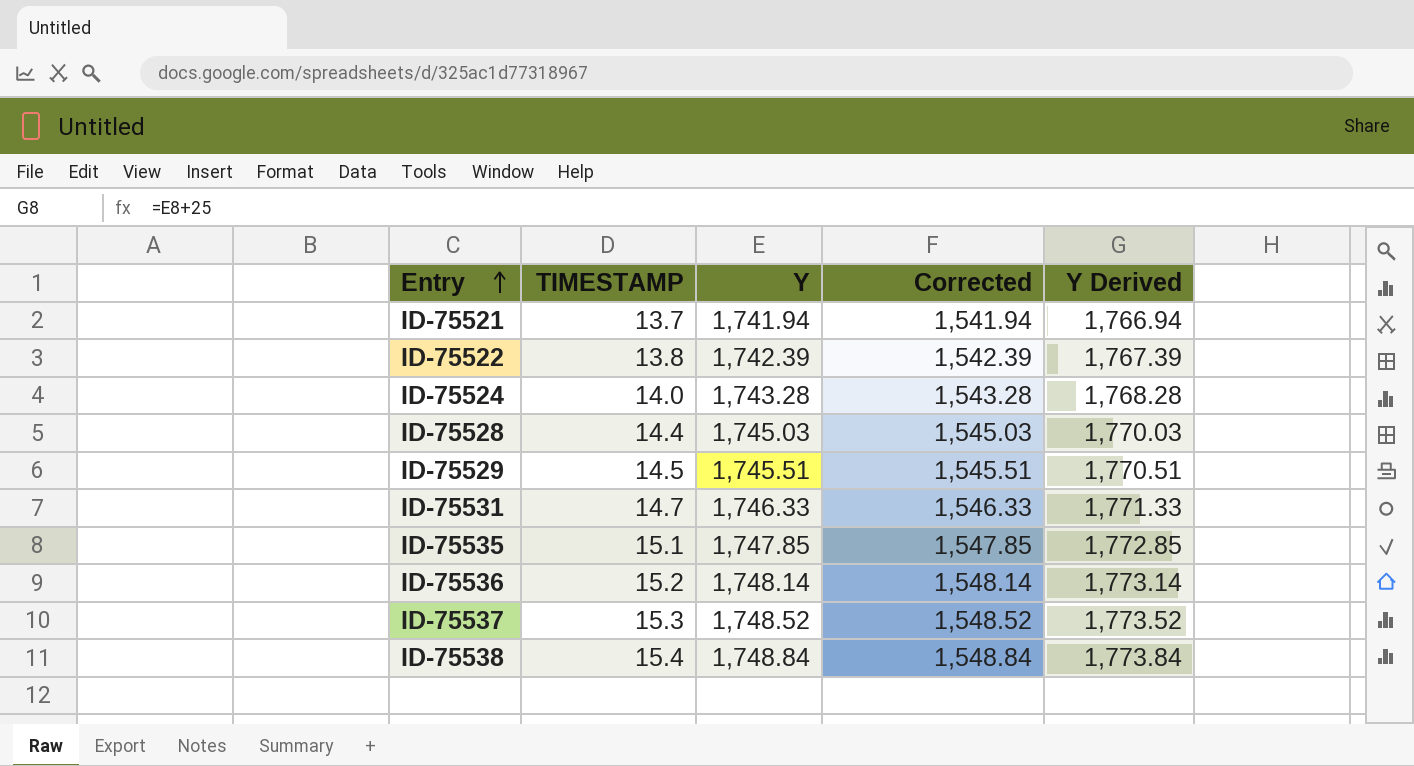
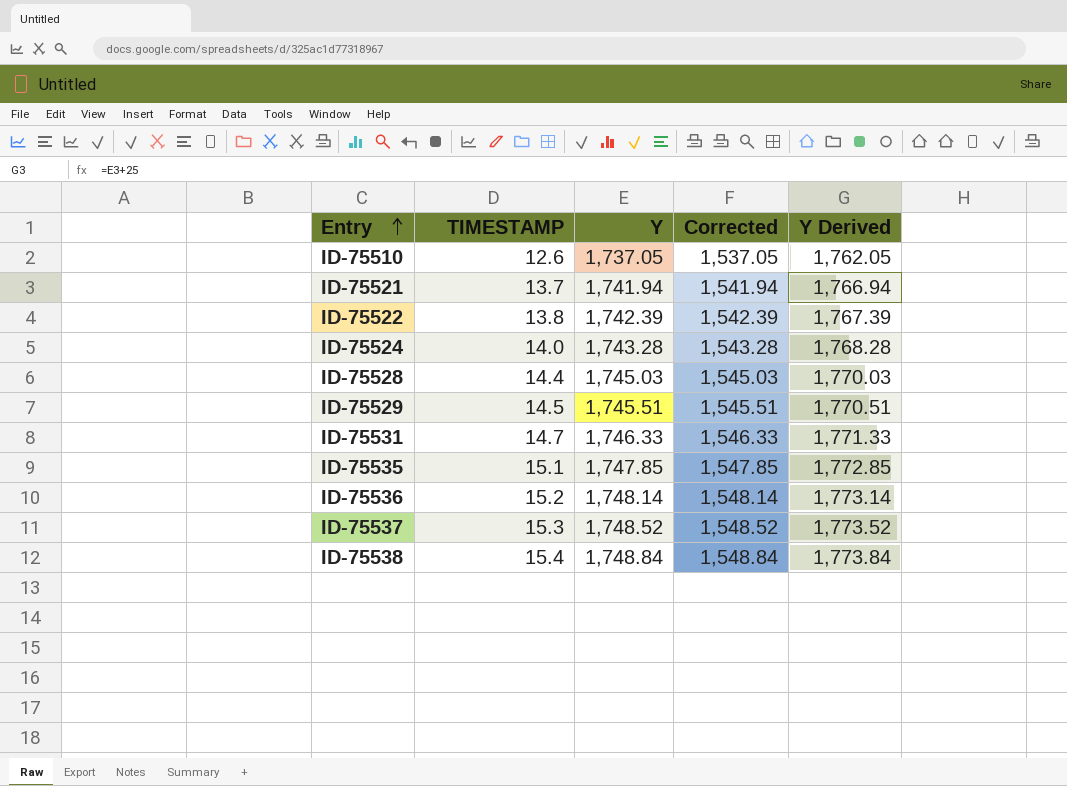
row ID-75510: none -> 12.6 | 1,737.05 | 1,537.05 | 1,762.05

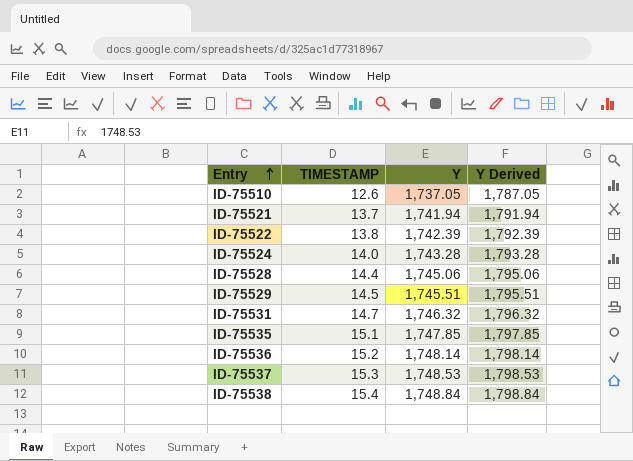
column Corrected | formula: [Y] - 200 -> none
column Y Derived | formula: [Y] + 25 -> [Y] + 50
ID-75528 | Y: 1,745.03 -> 1,745.06
ID-75531 | Y: 1,746.33 -> 1,746.32
ID-75537 | Y: 1,748.52 -> 1,748.53

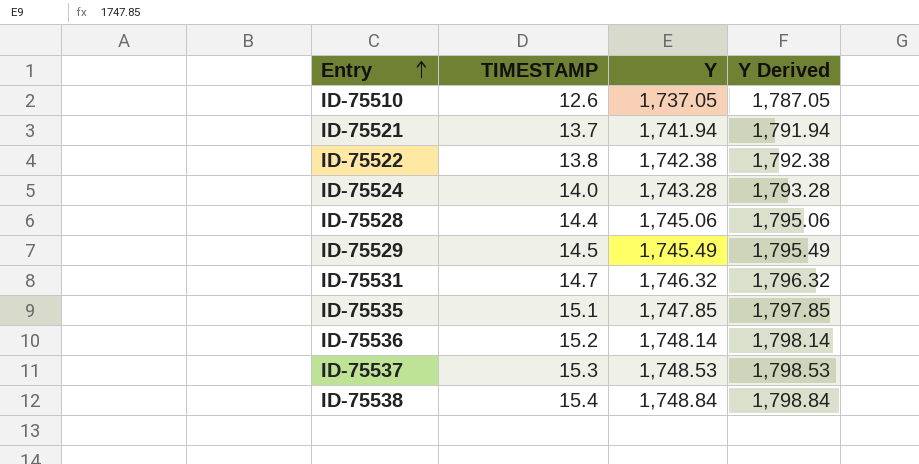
ID-75522 | Y: 1,742.39 -> 1,742.38
ID-75522 | Y Derived: 1,792.39 -> 1,792.38
ID-75529 | Y: 1,745.51 -> 1,745.49
ID-75529 | Y Derived: 1,795.51 -> 1,795.49

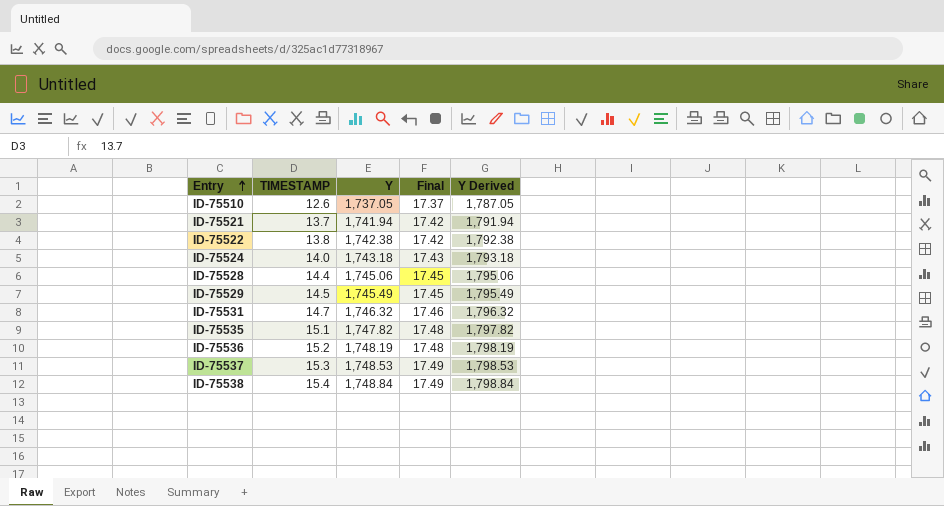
column Final | formula: none -> [Y] * 0.01
ID-75524 | Y: 1,743.28 -> 1,743.18
ID-75524 | Y Derived: 1,793.28 -> 1,793.18
ID-75535 | Y: 1,747.85 -> 1,747.82
ID-75535 | Y Derived: 1,797.85 -> 1,797.82
ID-75536 | Y: 1,748.14 -> 1,748.19
ID-75536 | Y Derived: 1,798.14 -> 1,798.19

